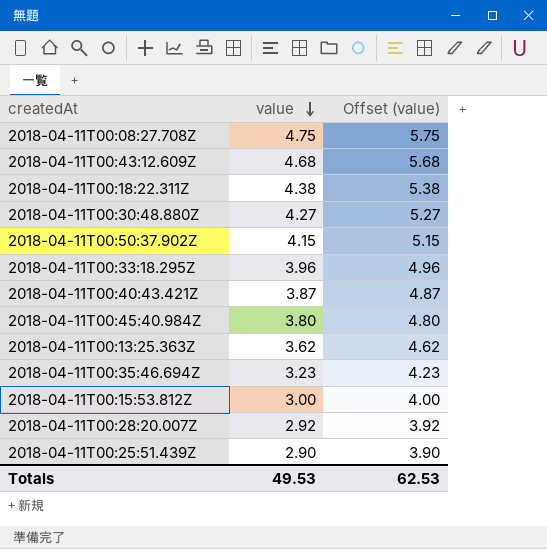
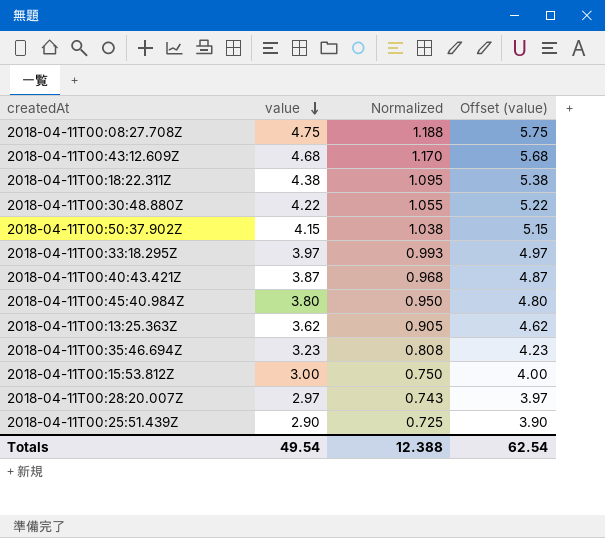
column Normalized | formula: none -> [value] * 0.25
2018-04-11T00:30:48.880Z | value: 4.27 -> 4.22
2018-04-11T00:30:48.880Z | Offset (value): 5.27 -> 5.22
2018-04-11T00:33:18.295Z | value: 3.96 -> 3.97
2018-04-11T00:33:18.295Z | Offset (value): 4.96 -> 4.97
2018-04-11T00:28:20.007Z | value: 2.92 -> 2.97
2018-04-11T00:28:20.007Z | Offset (value): 3.92 -> 3.97
Totals | value: 49.53 -> 49.54
Totals | Offset (value): 62.53 -> 62.54

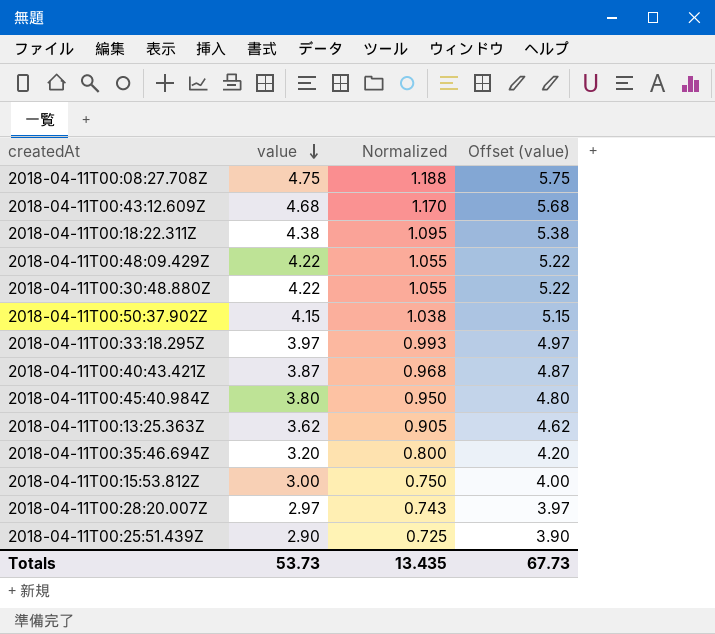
row 2018-04-11T00:48:09.429Z: none -> 4.22 | 1.055 | 5.22
2018-04-11T00:35:46.694Z | value: 3.23 -> 3.20
2018-04-11T00:35:46.694Z | Normalized: 0.808 -> 0.800
2018-04-11T00:35:46.694Z | Offset (value): 4.23 -> 4.20
Totals | value: 49.54 -> 53.73
Totals | Normalized: 12.388 -> 13.435
Totals | Offset (value): 62.54 -> 67.73

